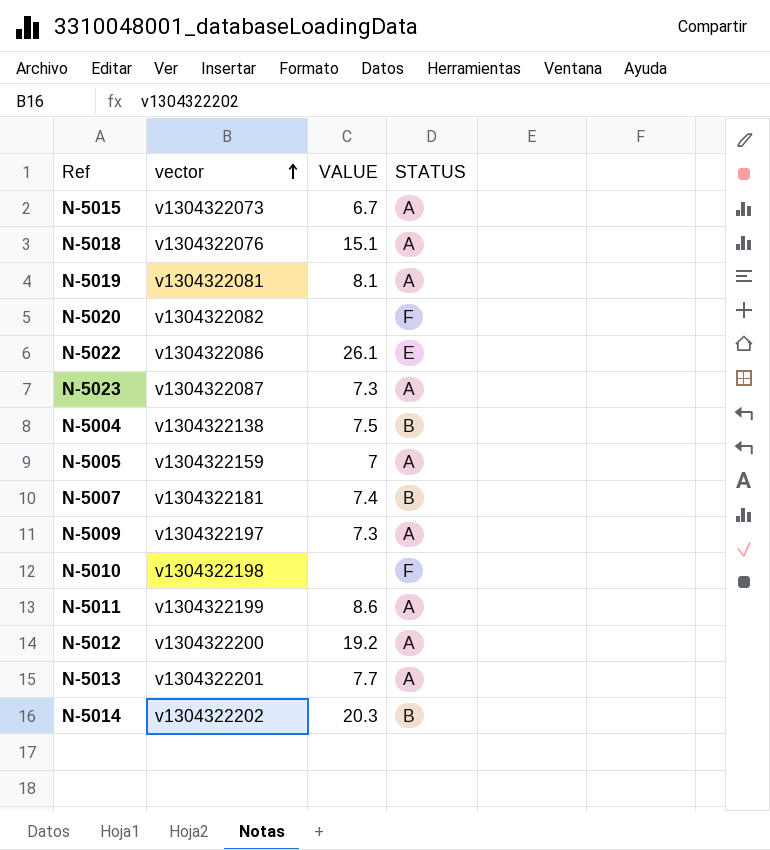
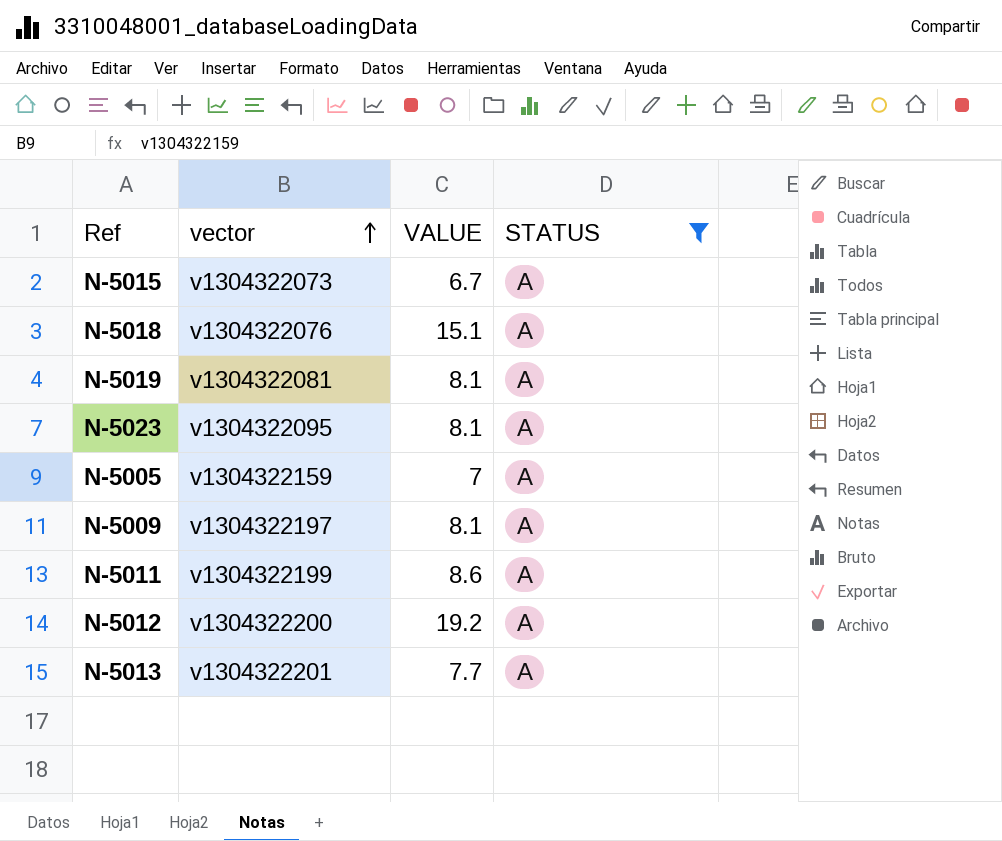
filter: none -> STATUS = A
N-5023 | vector: v1304322087 -> v1304322095
N-5023 | VALUE: 7.3 -> 8.1
N-5009 | VALUE: 7.3 -> 8.1

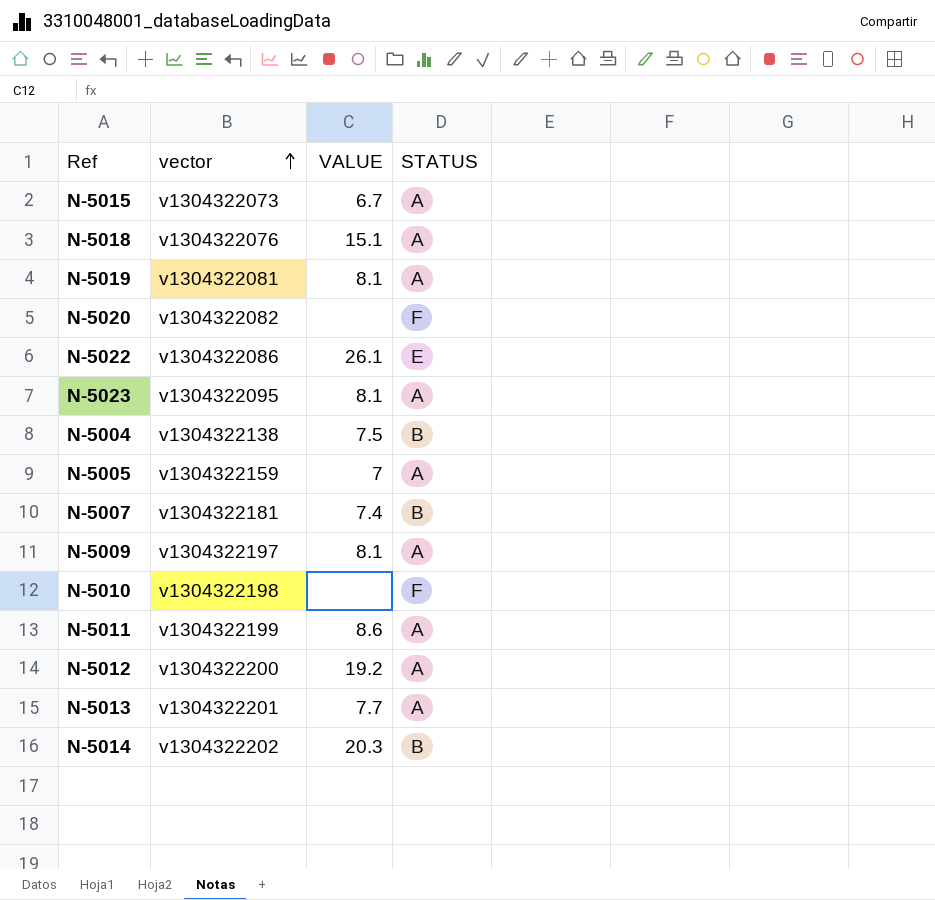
filter: STATUS = A -> none

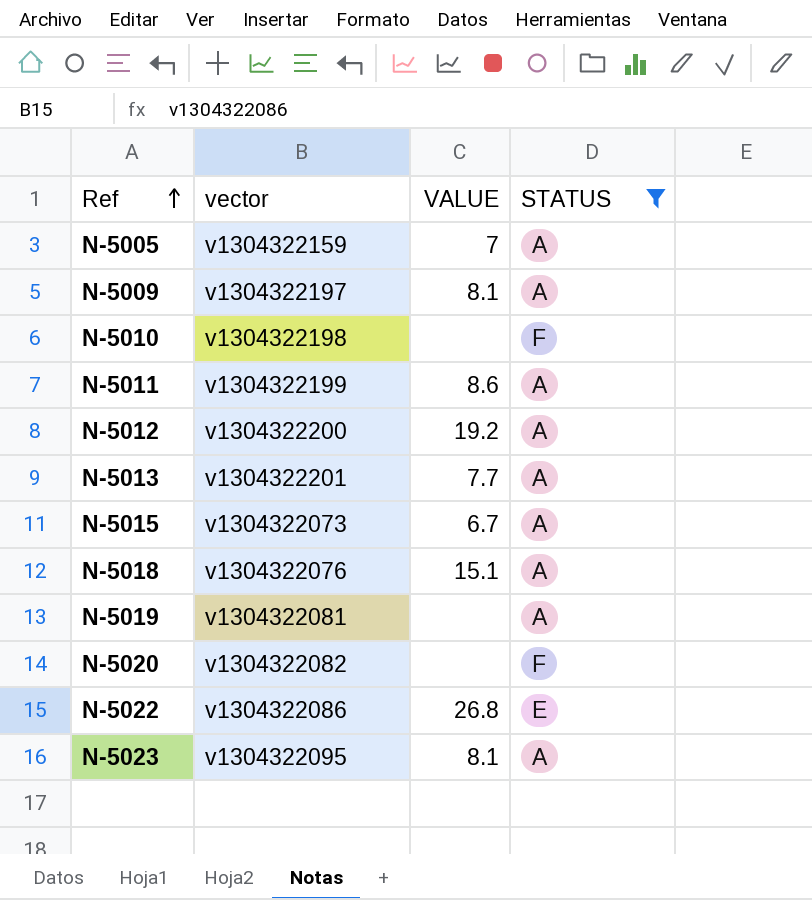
filter: none -> STATUS != B
row order: vector ascending -> Ref ascending
N-5019 | VALUE: 8.1 -> none
N-5022 | VALUE: 26.1 -> 26.8

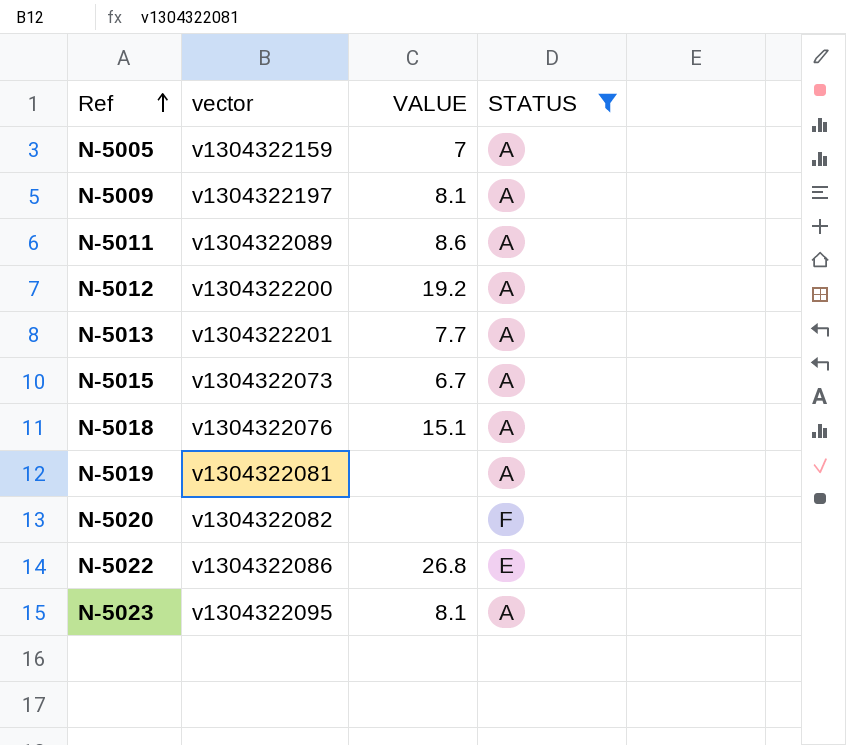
row N-5010: v1304322198 | none | F -> none
N-5011 | vector: v1304322199 -> v1304322089

